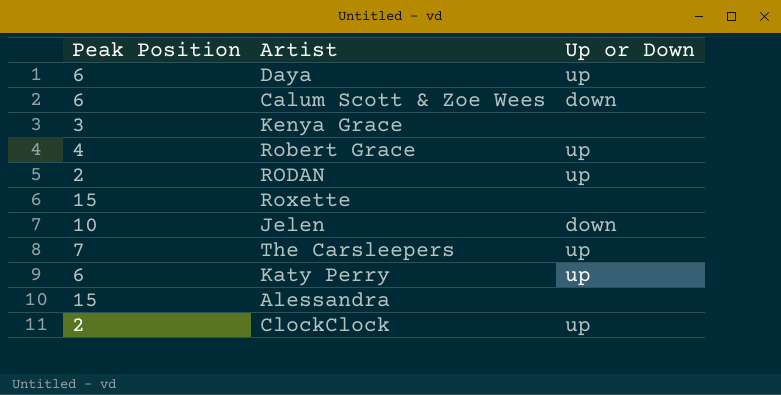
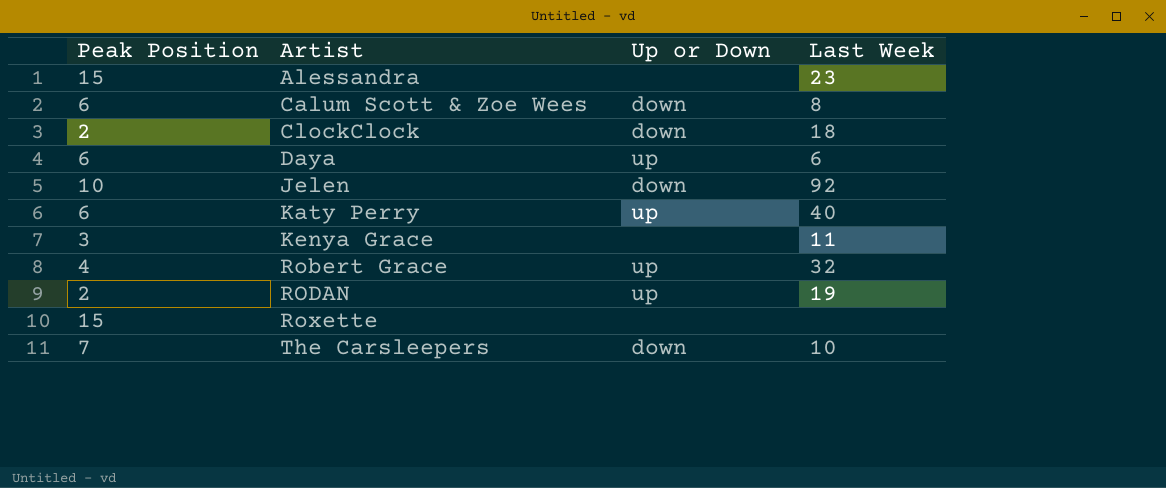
row order: none -> Artist ascending
column Last Week | position: none -> 4
ClockClock | Up or Down: up -> down
The Carsleepers | Up or Down: up -> down

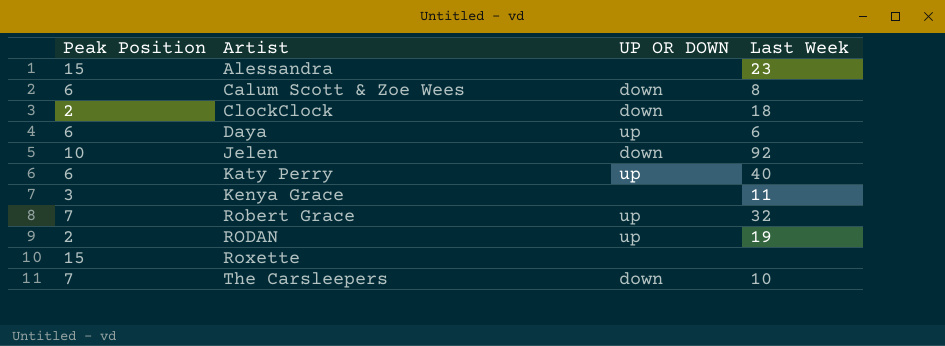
column name: Up or Down -> UP OR DOWN
Robert Grace | Peak Position: 4 -> 7

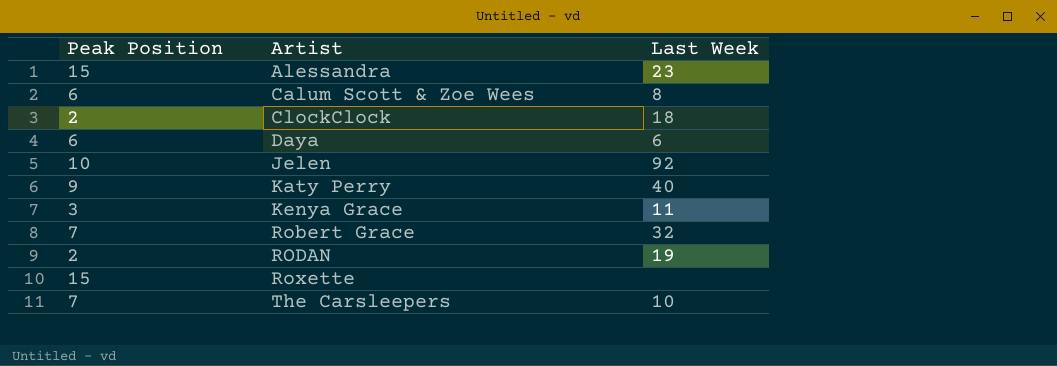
column UP OR DOWN | position: 3 -> none
Katy Perry | Peak Position: 6 -> 9

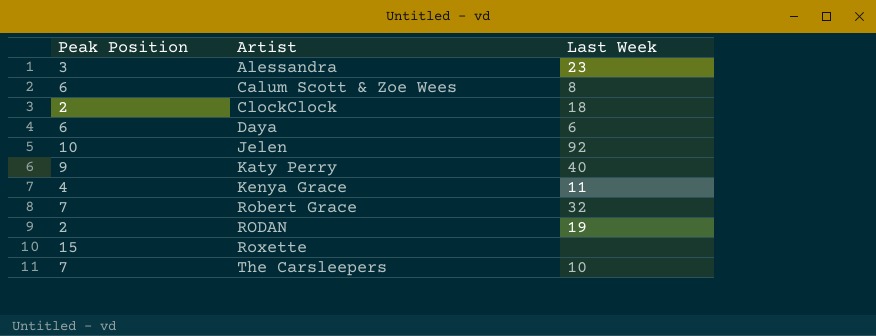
Alessandra | Peak Position: 15 -> 3
Kenya Grace | Peak Position: 3 -> 4

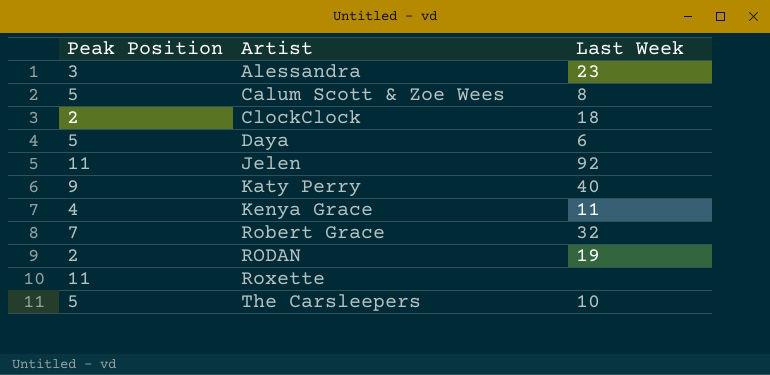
Calum Scott & Zoe Wees | Peak Position: 6 -> 5
Daya | Peak Position: 6 -> 5
Jelen | Peak Position: 10 -> 11
Roxette | Peak Position: 15 -> 11
The Carsleepers | Peak Position: 7 -> 5

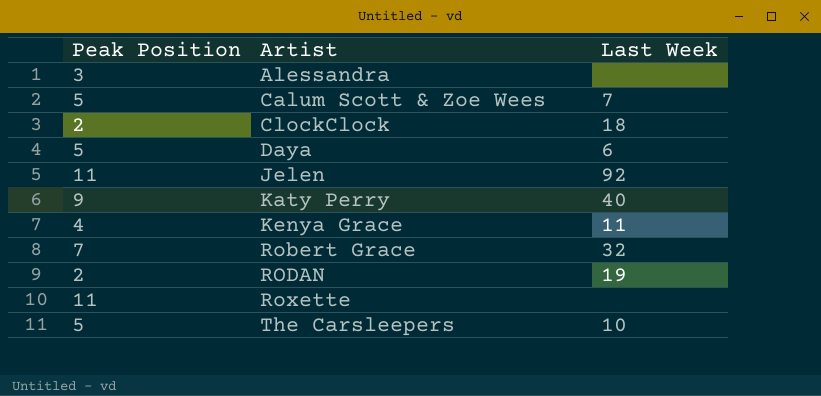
Alessandra | Last Week: 23 -> none
Calum Scott & Zoe Wees | Last Week: 8 -> 7

